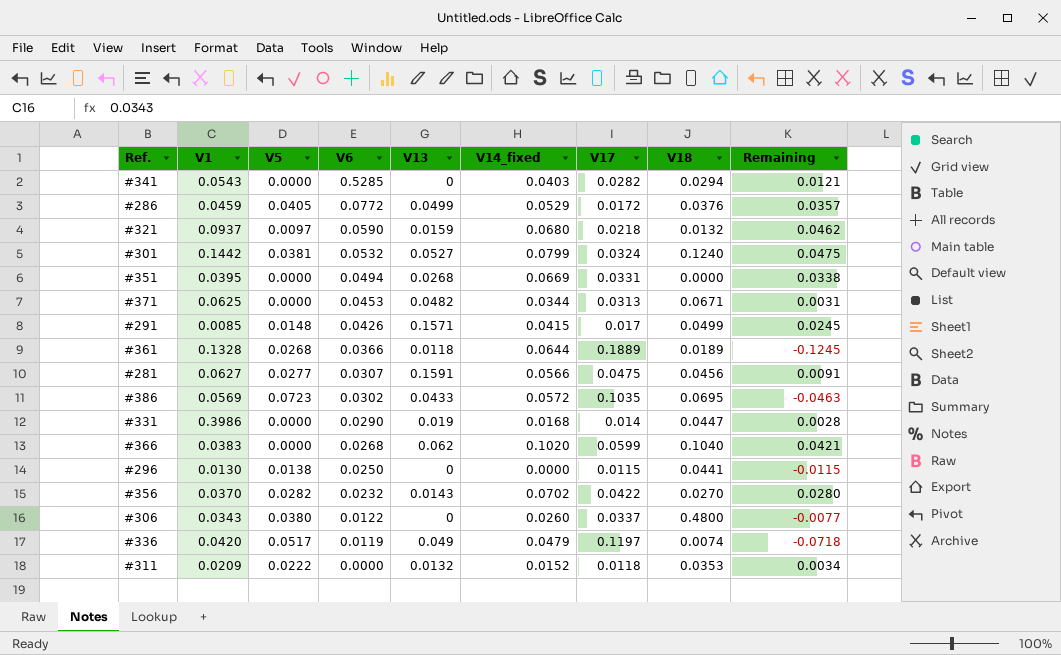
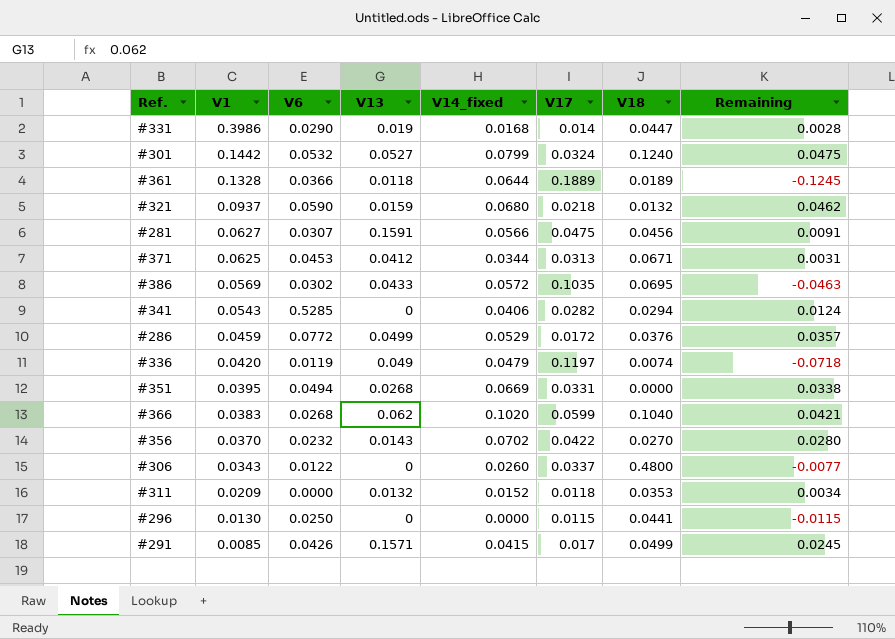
row order: V6 descending -> V1 descending
column V5 | position: 3 -> none
#371 | V13: 0.0482 -> 0.0412
#341 | V14_fixed: 0.0403 -> 0.0406
#341 | Remaining: 0.0121 -> 0.0124

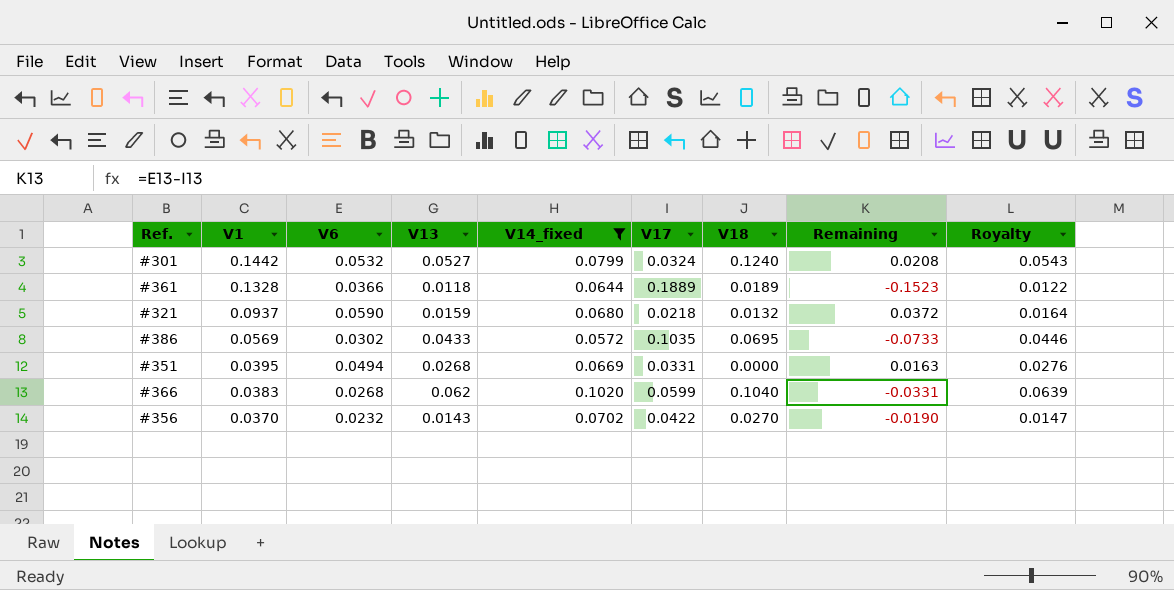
filter: none -> V14_fixed >= 0.0572
column Remaining | formula: [V14_fixed] - [V17] -> [V6] - [V17]
column Royalty | formula: none -> [V13] * 1.03

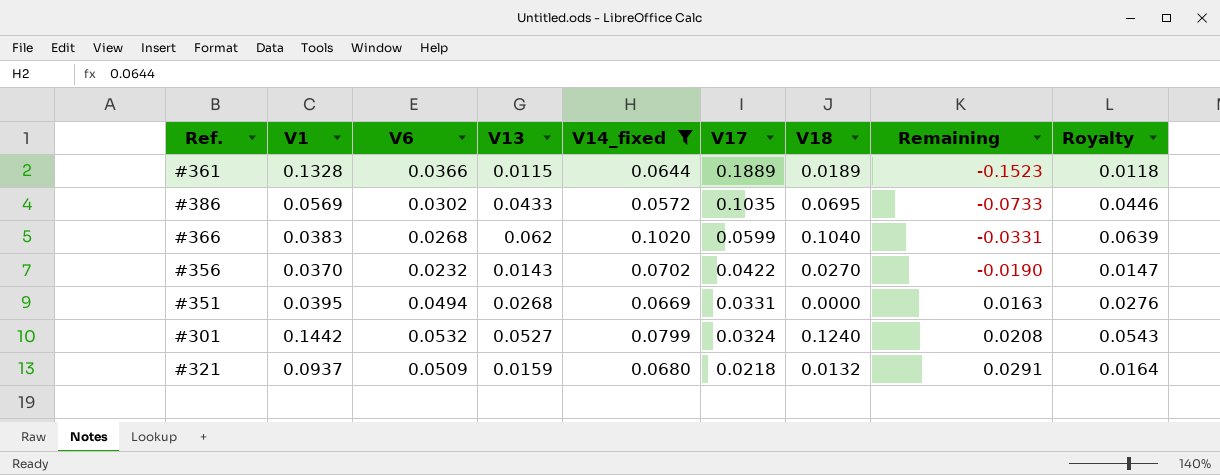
row order: V1 descending -> V17 descending
#361 | V13: 0.0118 -> 0.0115
#361 | Royalty: 0.0122 -> 0.0118
#321 | V6: 0.0590 -> 0.0509
#321 | Remaining: 0.0372 -> 0.0291

